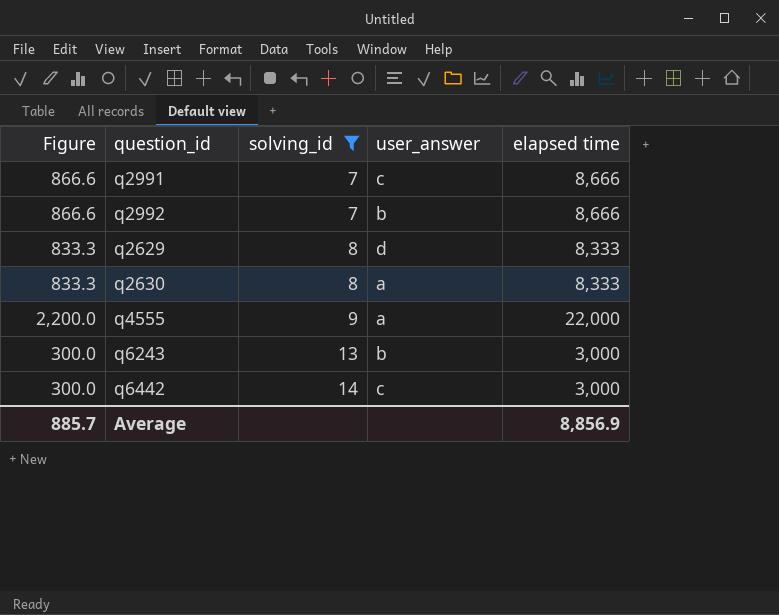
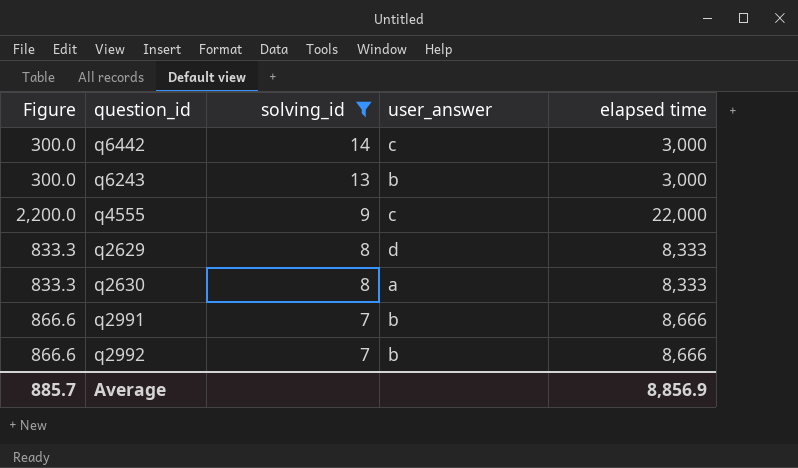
row order: solving_id ascending -> solving_id descending
q4555 | user_answer: a -> c
q2991 | user_answer: c -> b

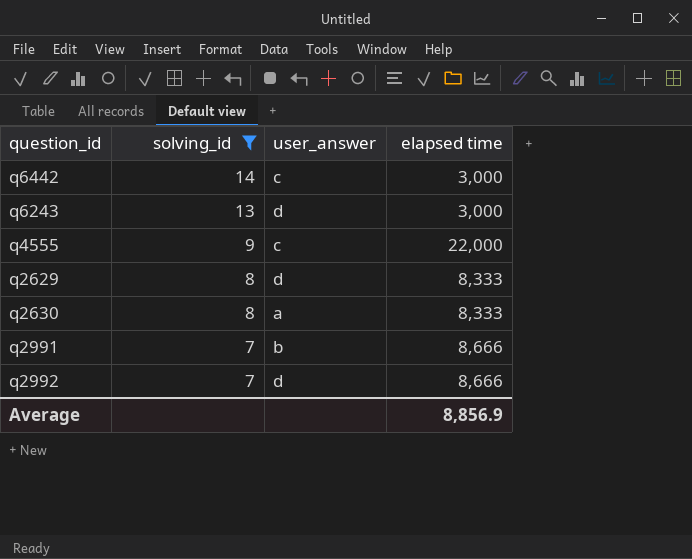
column Figure | formula: [elapsed time] * 0.1 -> none
q6243 | user_answer: b -> d
q2992 | user_answer: b -> d

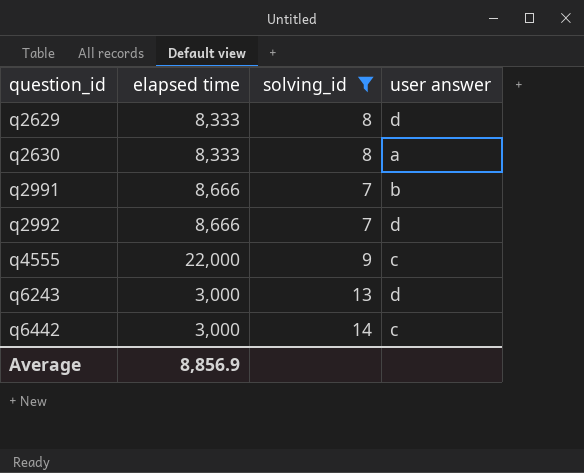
row order: solving_id descending -> question_id ascending
column elapsed time | position: 4 -> 2
column name: user_answer -> user answer

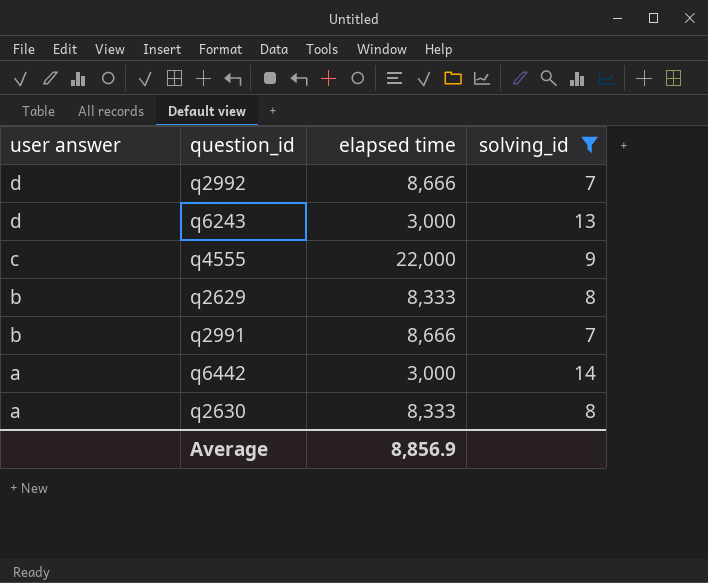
row order: question_id ascending -> user answer descending
column user answer | position: 4 -> 1
q2629 | user answer: d -> b
q6442 | user answer: c -> a

